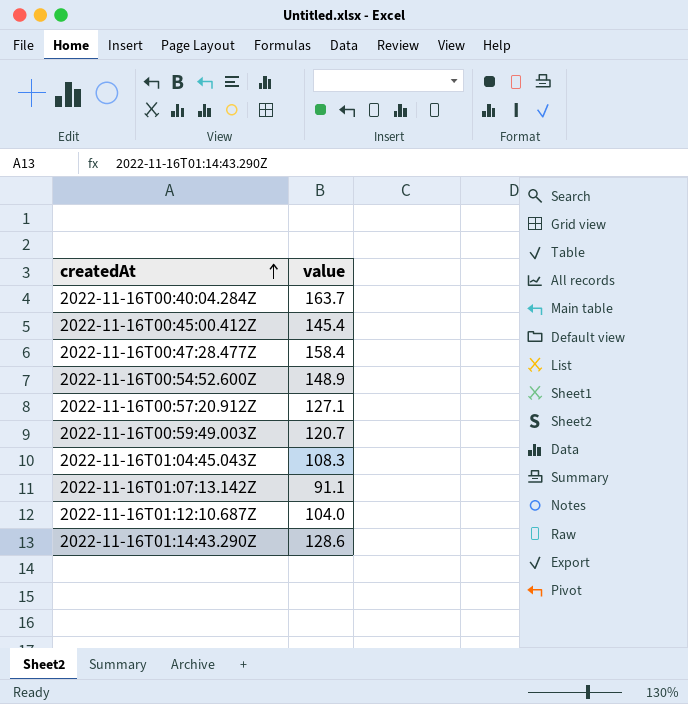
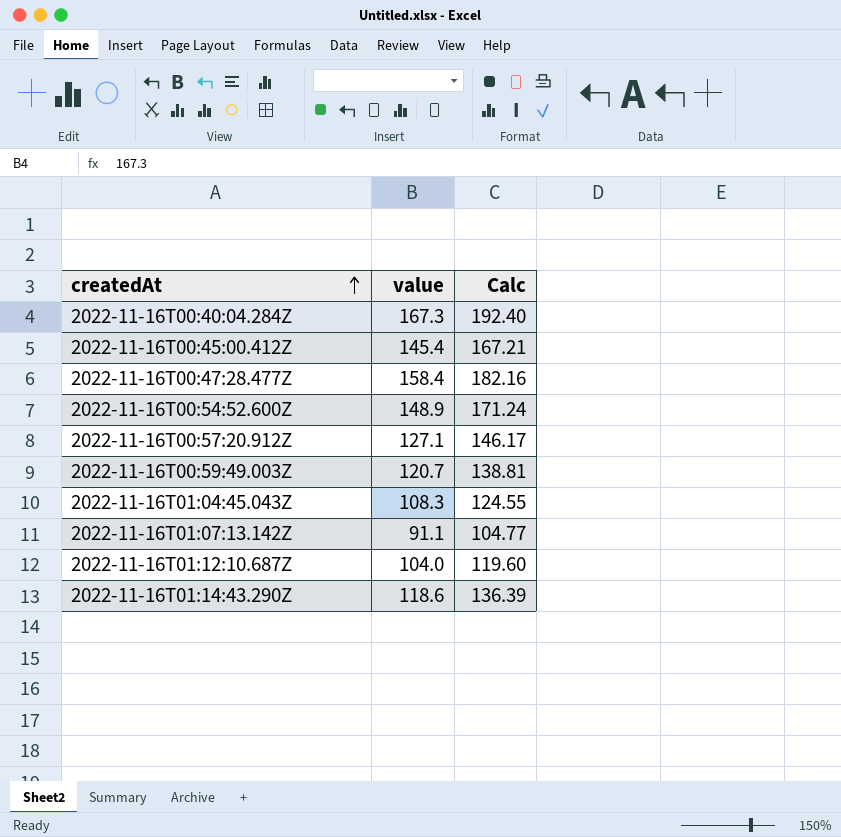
column Calc | formula: none -> [value] * 1.15
2022-11-16T00:40:04.284Z | value: 163.7 -> 167.3
2022-11-16T01:14:43.290Z | value: 128.6 -> 118.6

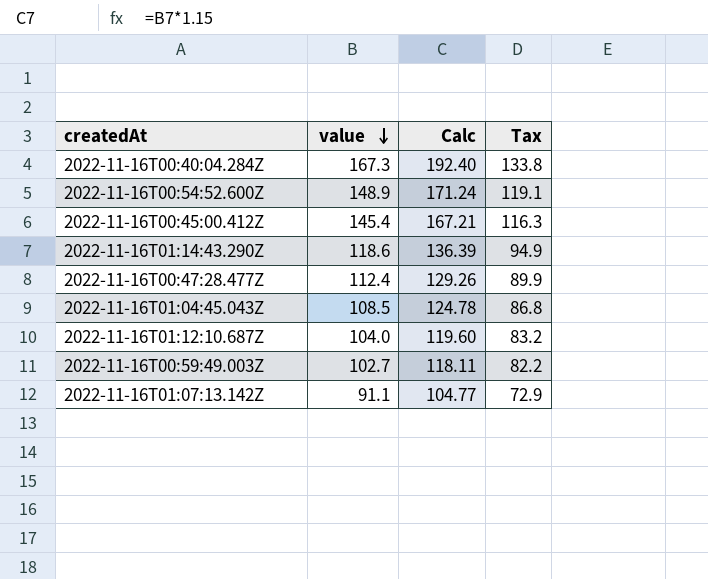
row order: createdAt ascending -> value descending
column Tax | formula: none -> [value] * 0.8
row 2022-11-16T00:57:20.912Z: 127.1 | 146.17 -> none
2022-11-16T00:47:28.477Z | value: 158.4 -> 112.4
2022-11-16T00:47:28.477Z | Calc: 182.16 -> 129.26
2022-11-16T01:04:45.043Z | value: 108.3 -> 108.5
2022-11-16T01:04:45.043Z | Calc: 124.55 -> 124.78
2022-11-16T00:59:49.003Z | value: 120.7 -> 102.7
2022-11-16T00:59:49.003Z | Calc: 138.81 -> 118.11

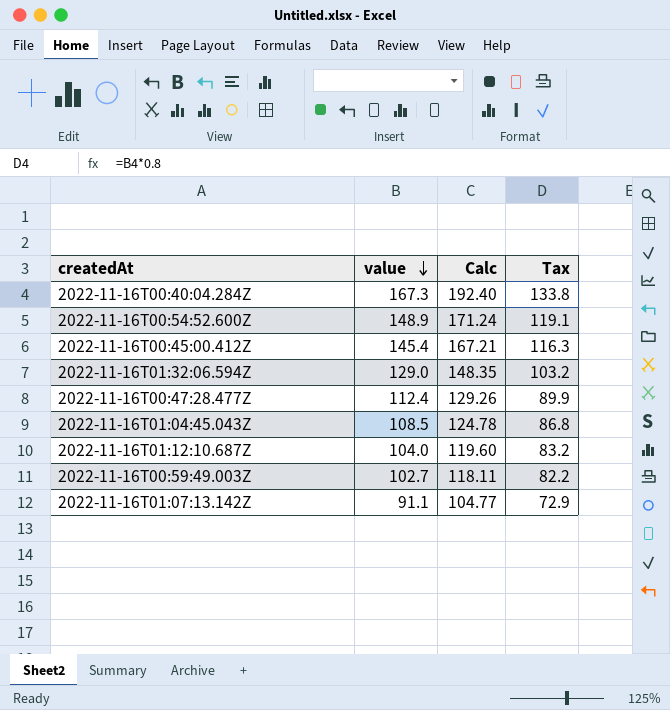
row 2022-11-16T01:14:43.290Z: 118.6 | 136.39 | 94.9 -> none
row 2022-11-16T01:32:06.594Z: none -> 129.0 | 148.35 | 103.2

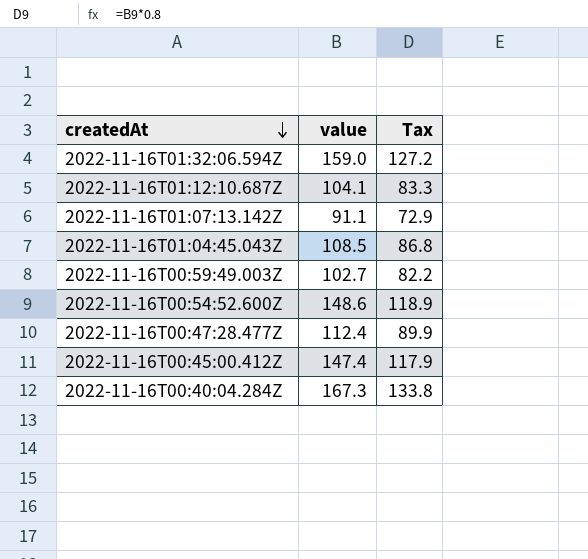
row order: value descending -> createdAt descending
column Calc | formula: [value] * 1.15 -> none
2022-11-16T01:32:06.594Z | value: 129.0 -> 159.0
2022-11-16T01:32:06.594Z | Tax: 103.2 -> 127.2
2022-11-16T01:12:10.687Z | value: 104.0 -> 104.1
2022-11-16T01:12:10.687Z | Tax: 83.2 -> 83.3
2022-11-16T00:54:52.600Z | value: 148.9 -> 148.6
2022-11-16T00:54:52.600Z | Tax: 119.1 -> 118.9
2022-11-16T00:45:00.412Z | value: 145.4 -> 147.4
2022-11-16T00:45:00.412Z | Tax: 116.3 -> 117.9

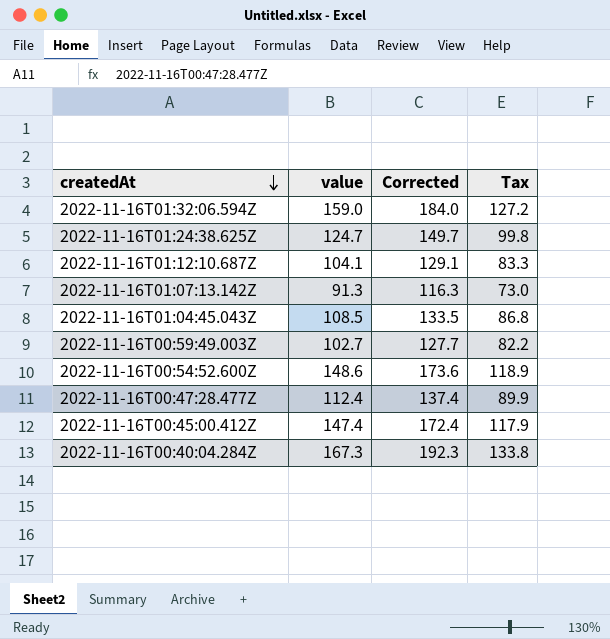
column Corrected | formula: none -> [value] + 25
row 2022-11-16T01:24:38.625Z: none -> 124.7 | 149.7 | 99.8
2022-11-16T01:07:13.142Z | value: 91.1 -> 91.3
2022-11-16T01:07:13.142Z | Tax: 72.9 -> 73.0

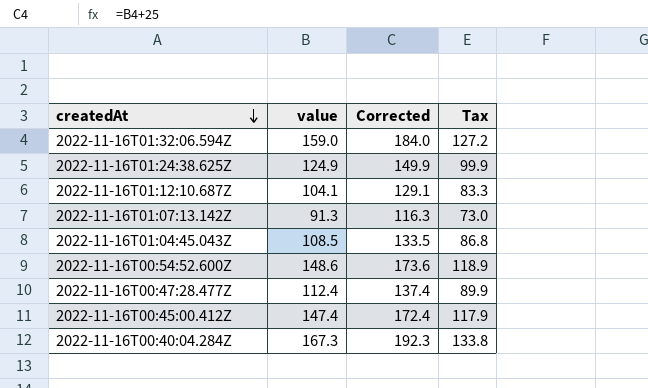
row 2022-11-16T00:59:49.003Z: 102.7 | 127.7 | 82.2 -> none
2022-11-16T01:24:38.625Z | value: 124.7 -> 124.9
2022-11-16T01:24:38.625Z | Corrected: 149.7 -> 149.9
2022-11-16T01:24:38.625Z | Tax: 99.8 -> 99.9

